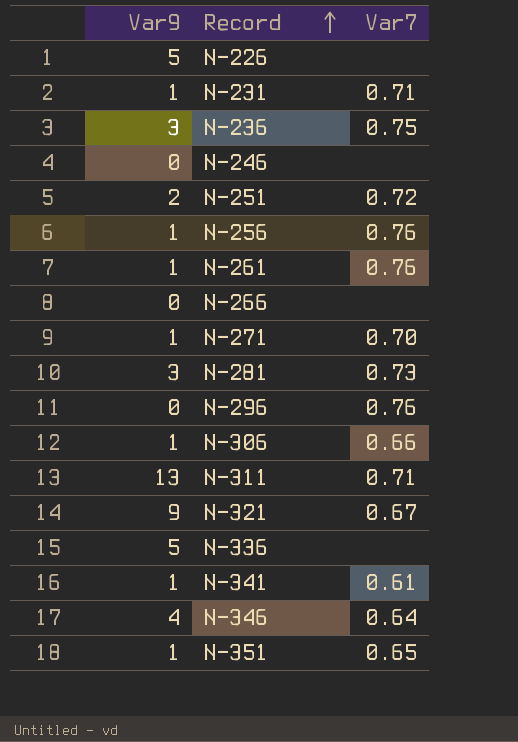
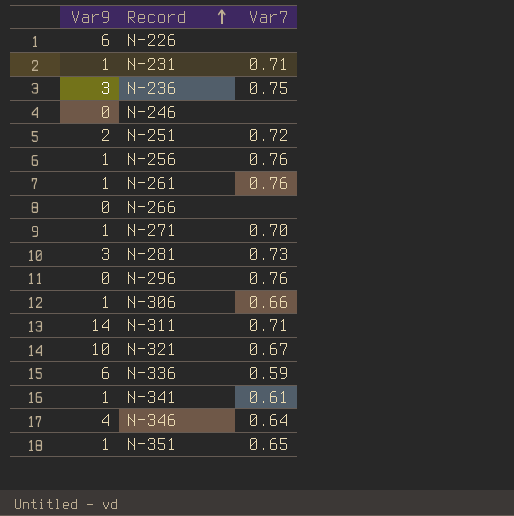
N-226 | Var9: 5 -> 6
N-311 | Var9: 13 -> 14
N-321 | Var9: 9 -> 10
N-336 | Var9: 5 -> 6
N-336 | Var7: none -> 0.59

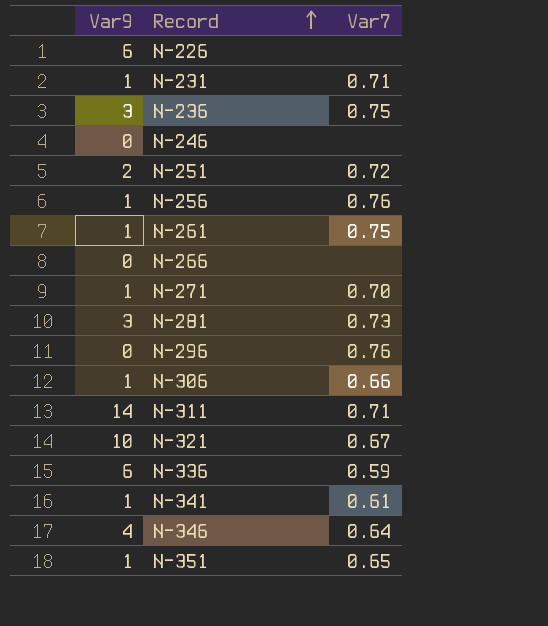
N-261 | Var7: 0.76 -> 0.75

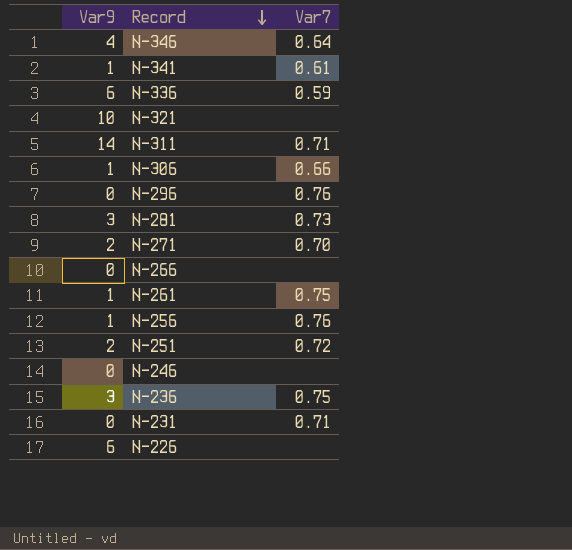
row order: Record ascending -> Record descending
row N-351: 1 | 0.65 -> none
N-321 | Var7: 0.67 -> none
N-271 | Var9: 1 -> 2
N-231 | Var9: 1 -> 0

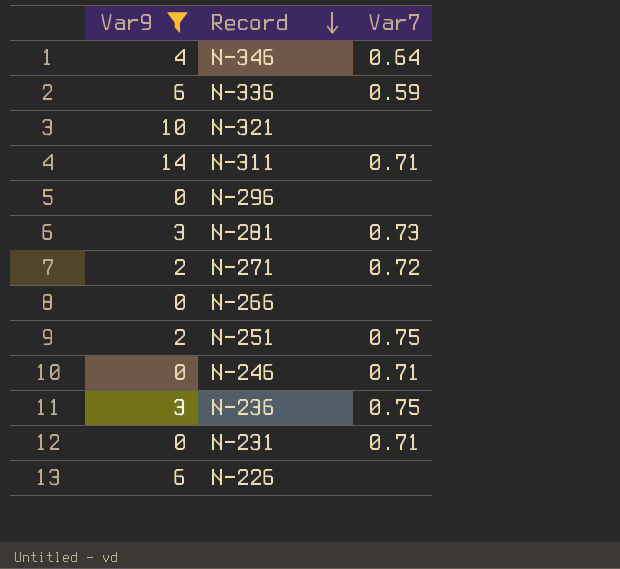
filter: none -> Var9 != 1
N-296 | Var7: 0.76 -> none
N-271 | Var7: 0.70 -> 0.72
N-251 | Var7: 0.72 -> 0.75
N-246 | Var7: none -> 0.71

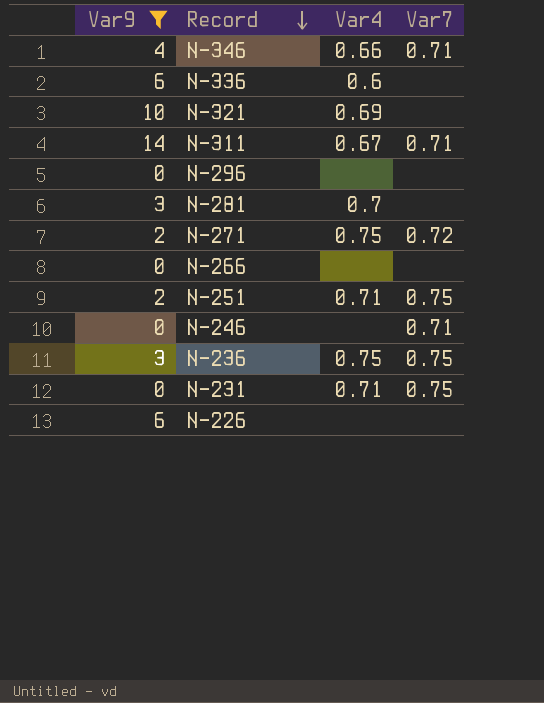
column Var4 | position: none -> 3
N-346 | Var7: 0.64 -> 0.71
N-336 | Var7: 0.59 -> none
N-281 | Var7: 0.73 -> none
N-231 | Var7: 0.71 -> 0.75

